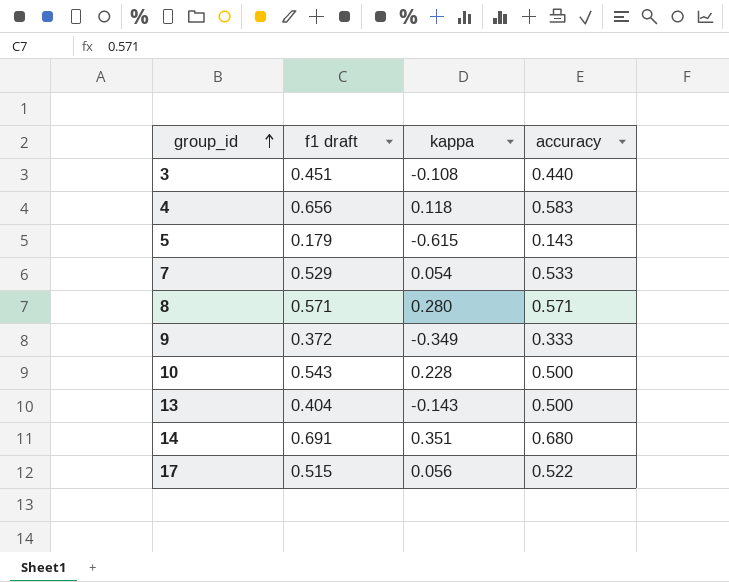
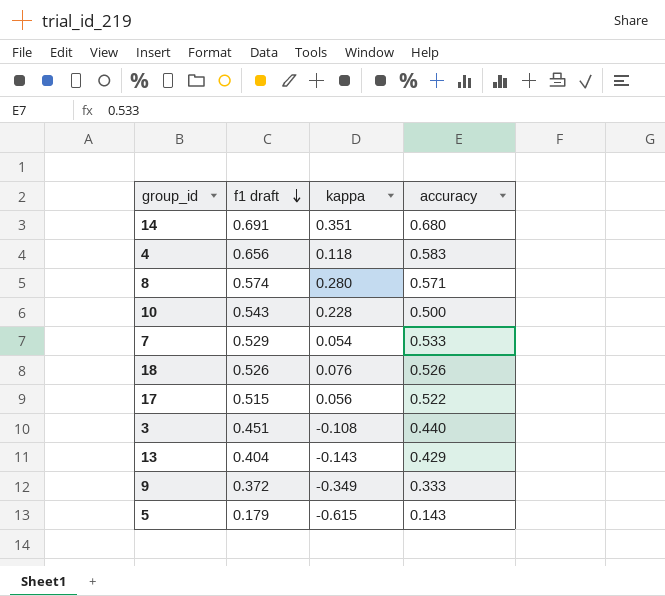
row order: group_id ascending -> f1 draft descending
8 | f1 draft: 0.571 -> 0.574
row 18: none -> 0.526 | 0.076 | 0.526
13 | accuracy: 0.500 -> 0.429

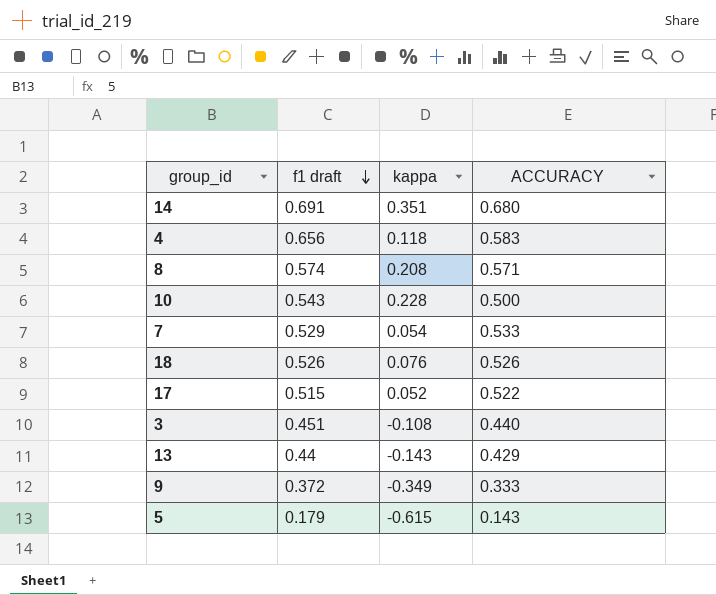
column name: accuracy -> ACCURACY
8 | kappa: 0.280 -> 0.208
17 | kappa: 0.056 -> 0.052
13 | f1 draft: 0.404 -> 0.44

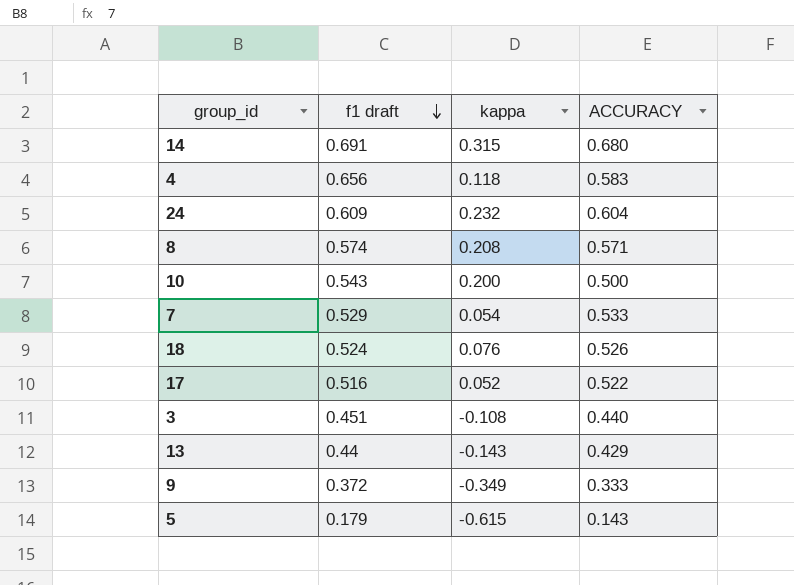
14 | kappa: 0.351 -> 0.315
row 24: none -> 0.609 | 0.232 | 0.604
10 | kappa: 0.228 -> 0.200
18 | f1 draft: 0.526 -> 0.524
17 | f1 draft: 0.515 -> 0.516

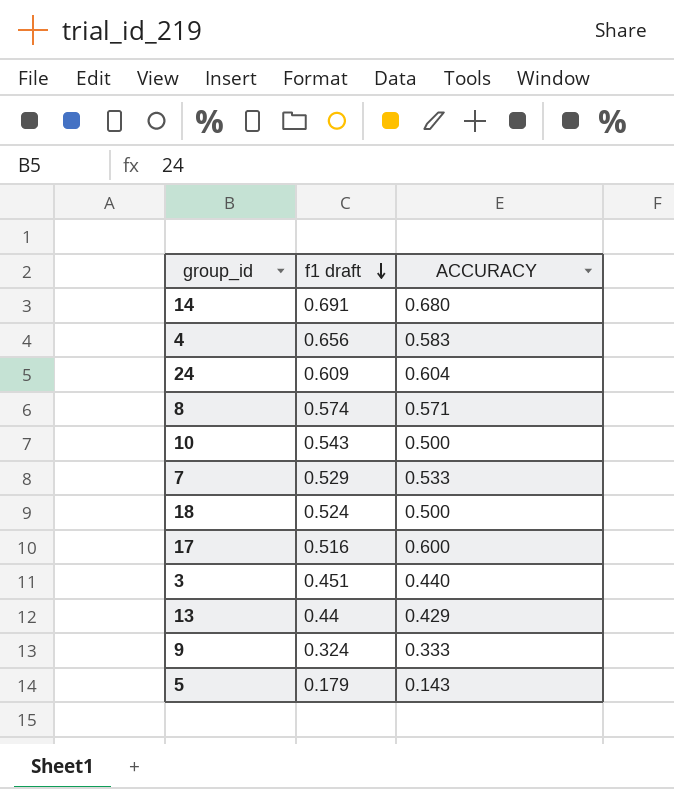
column kappa | position: 3 -> none
18 | ACCURACY: 0.526 -> 0.500
17 | ACCURACY: 0.522 -> 0.600
9 | f1 draft: 0.372 -> 0.324

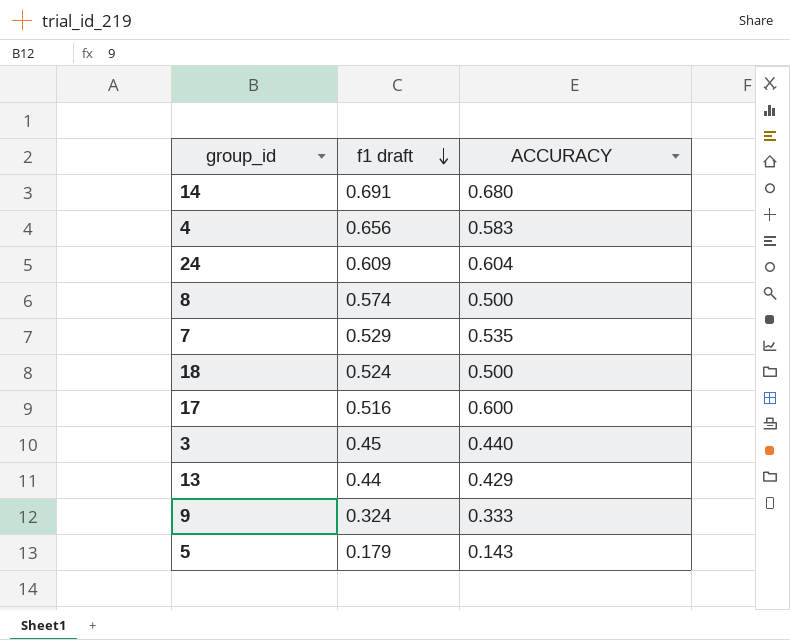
row 10: 0.543 | 0.500 -> none
8 | ACCURACY: 0.571 -> 0.500
7 | ACCURACY: 0.533 -> 0.535
3 | f1 draft: 0.451 -> 0.45

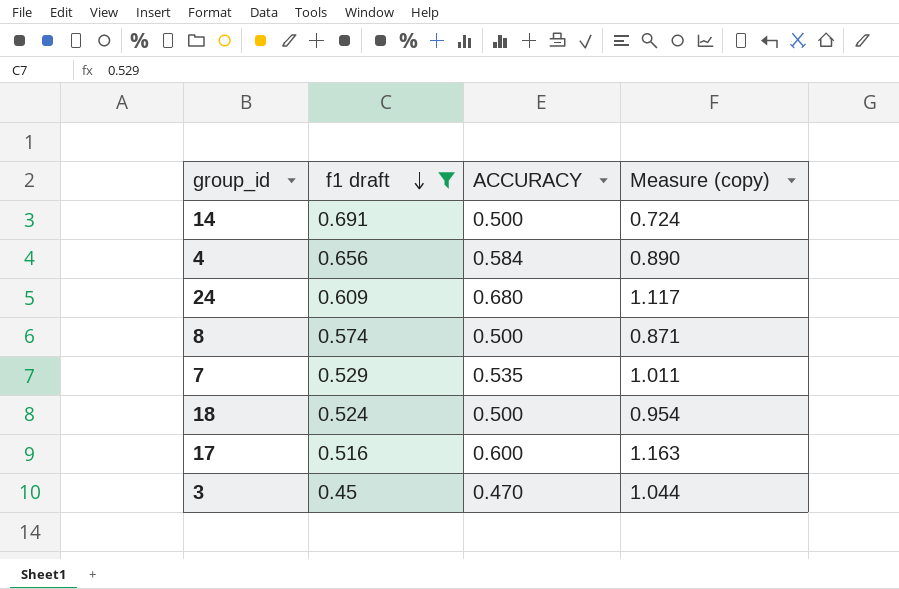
filter: none -> f1 draft >= 0.45
column Measure (copy) | formula: none -> [ACCURACY] / [f1 draft]
14 | ACCURACY: 0.680 -> 0.500
4 | ACCURACY: 0.583 -> 0.584
24 | ACCURACY: 0.604 -> 0.680
3 | ACCURACY: 0.440 -> 0.470

